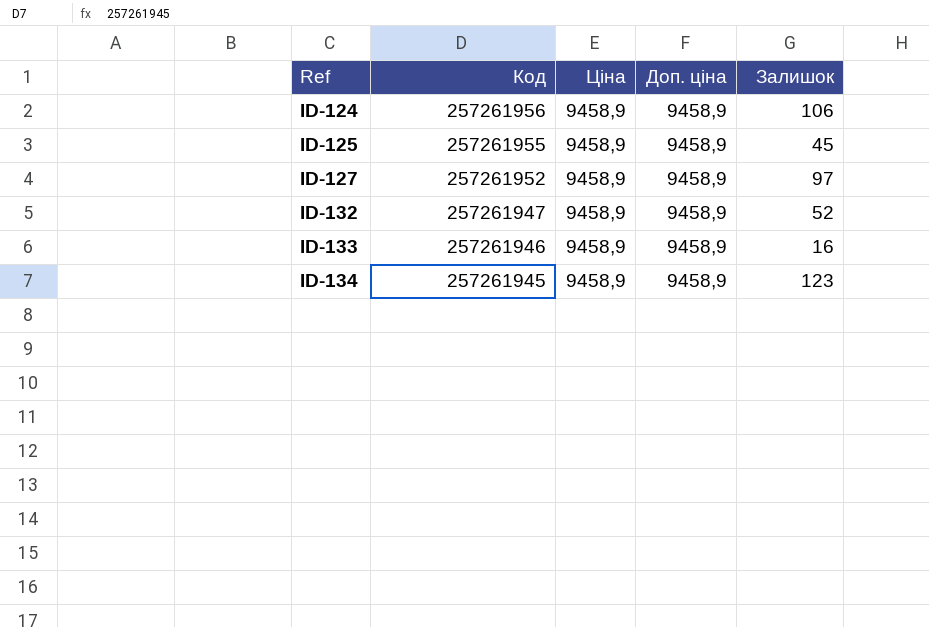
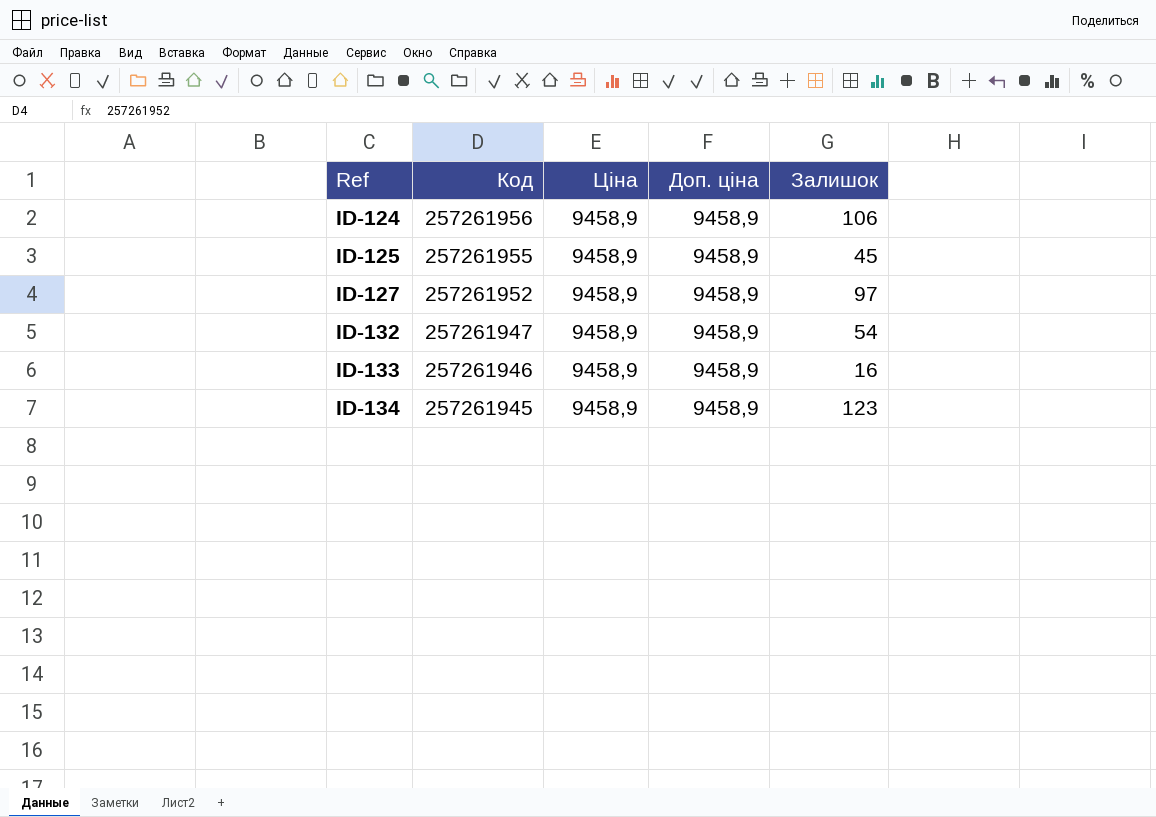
ID-132 | Залишок: 52 -> 54

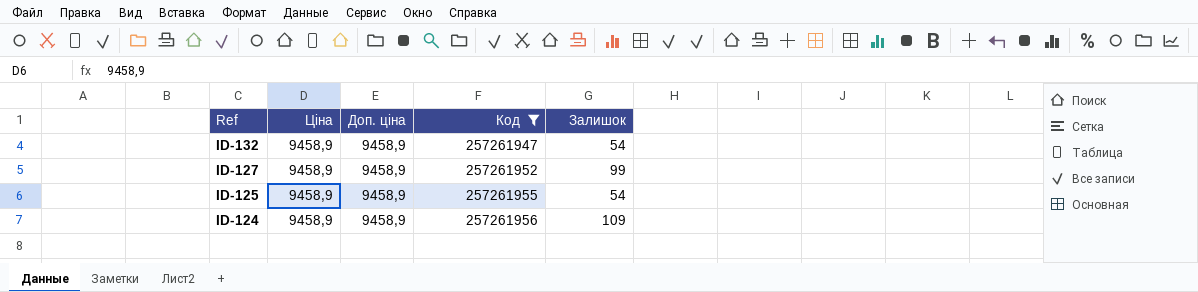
filter: none -> Код >= 257261947
row order: Ref ascending -> Ref descending
column Код | position: 2 -> 4
ID-127 | Залишок: 97 -> 99
ID-125 | Залишок: 45 -> 54
ID-124 | Залишок: 106 -> 109

